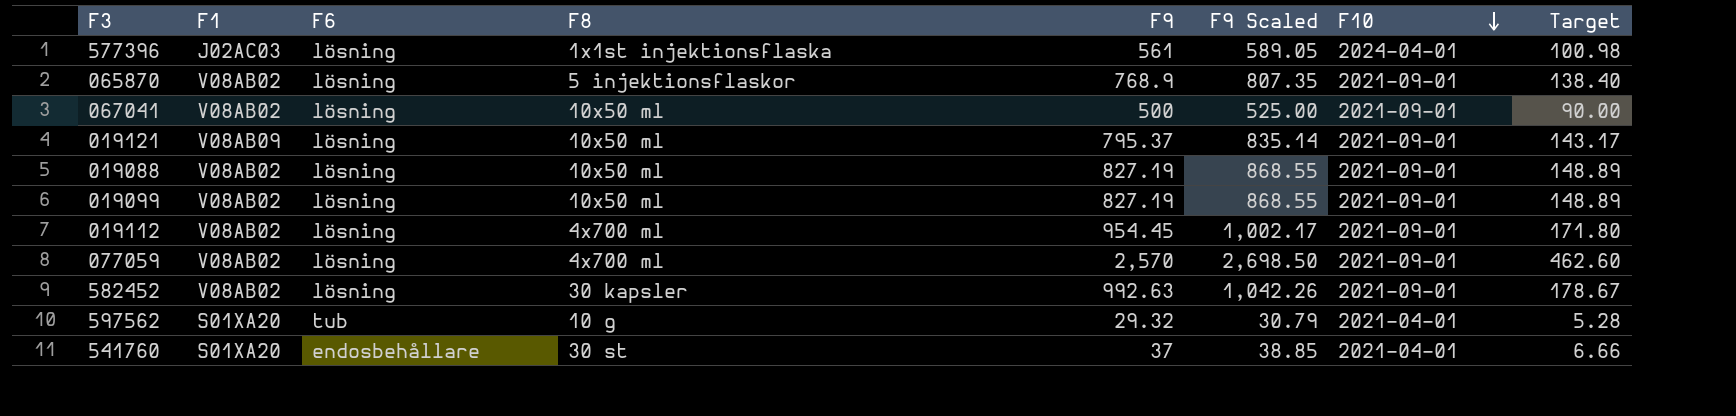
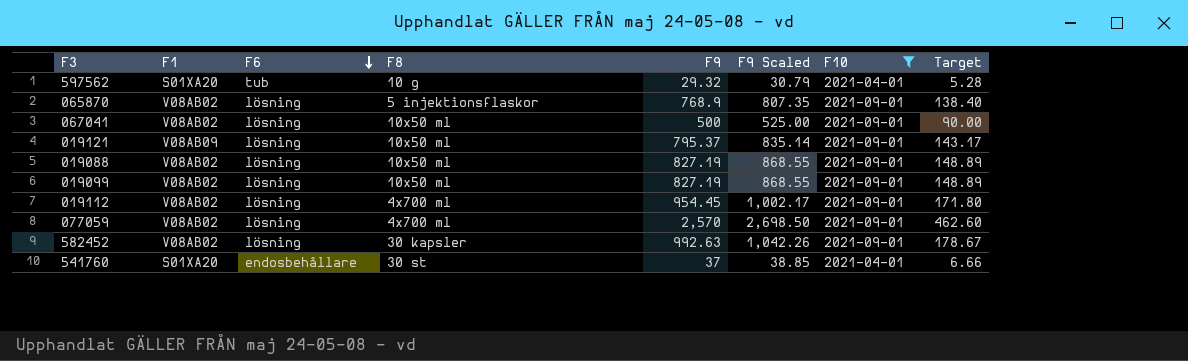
filter: none -> F10 != 2024-04-01
row order: F10 descending -> F6 descending

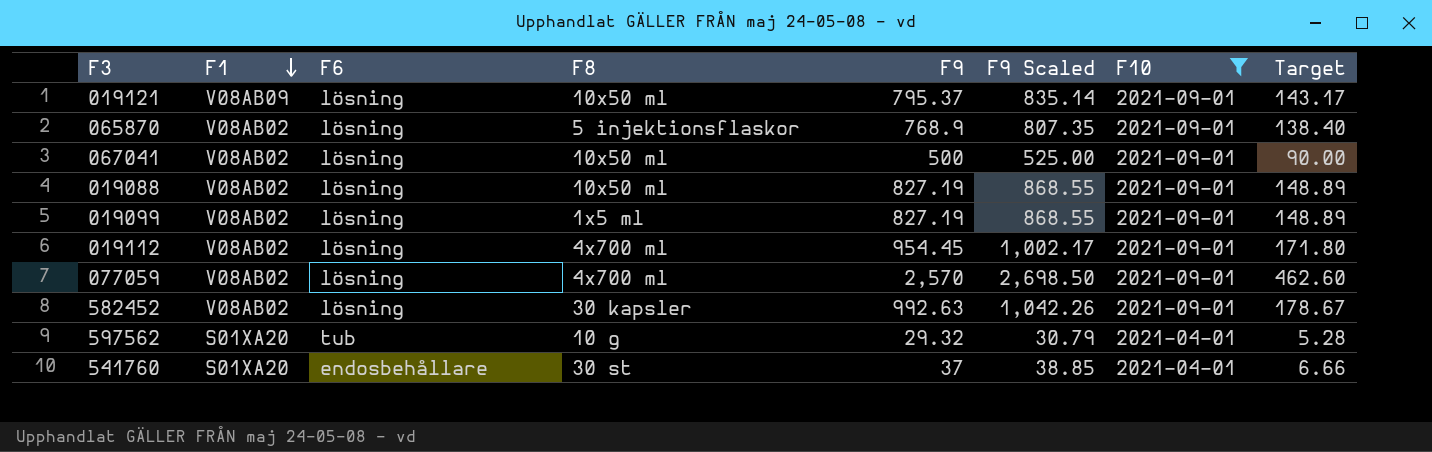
row order: F6 descending -> F1 descending
019099 | F8: 10x50 ml -> 1x5 ml

